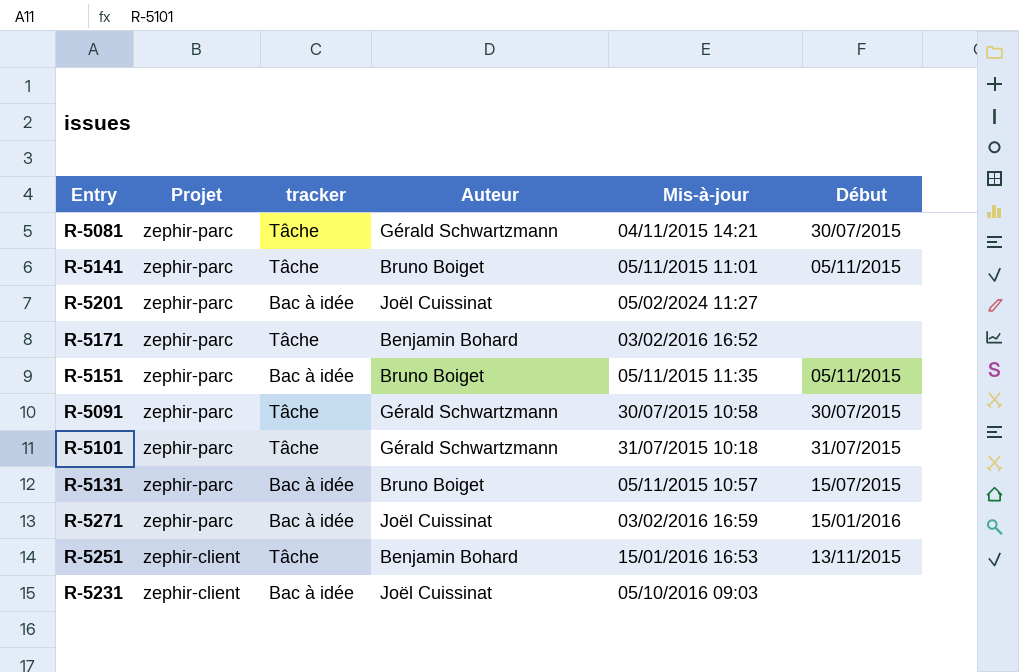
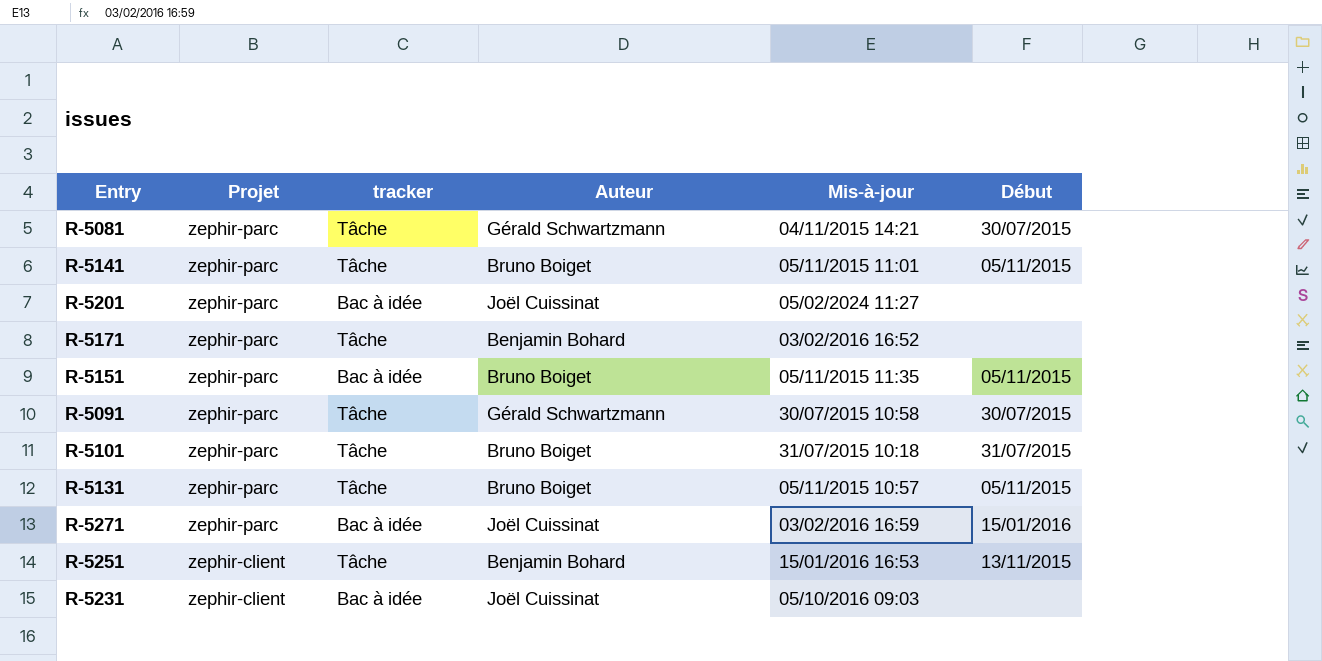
R-5101 | Auteur: Gérald Schwartzmann -> Bruno Boiget
R-5131 | tracker: Bac à idée -> Tâche
R-5131 | Début: 15/07/2015 -> 05/11/2015

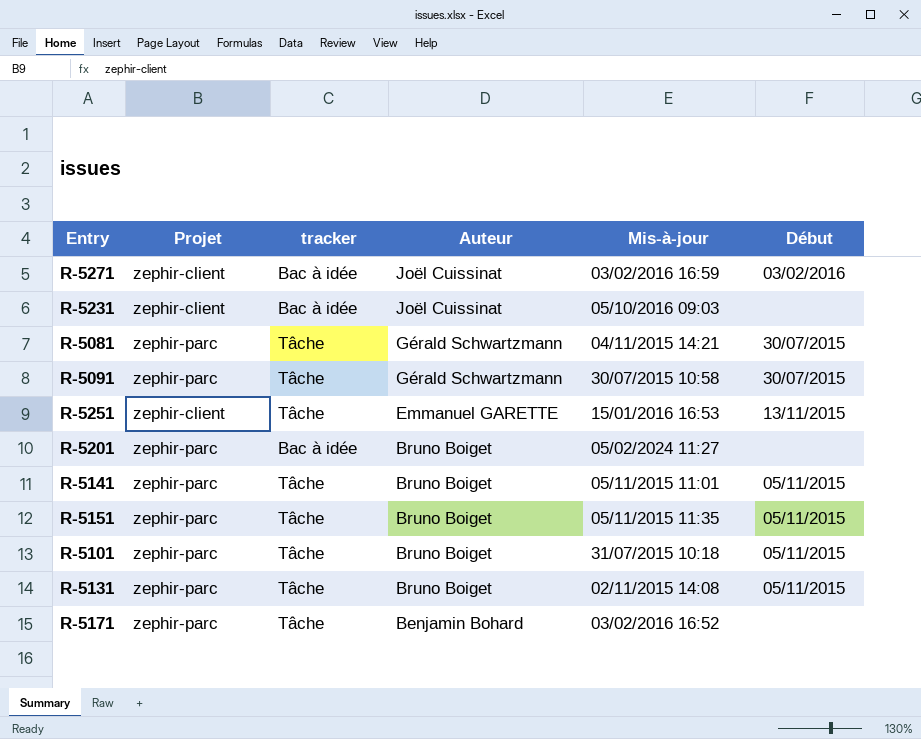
row order: Projet descending -> Auteur descending
R-5271 | Projet: zephir-parc -> zephir-client
R-5271 | Début: 15/01/2016 -> 03/02/2016
R-5251 | Auteur: Benjamin Bohard -> Emmanuel GARETTE
R-5201 | Auteur: Joël Cuissinat -> Bruno Boiget
R-5151 | tracker: Bac à idée -> Tâche
R-5101 | Début: 31/07/2015 -> 05/11/2015
R-5131 | Mis-à-jour: 05/11/2015 10:57 -> 02/11/2015 14:08

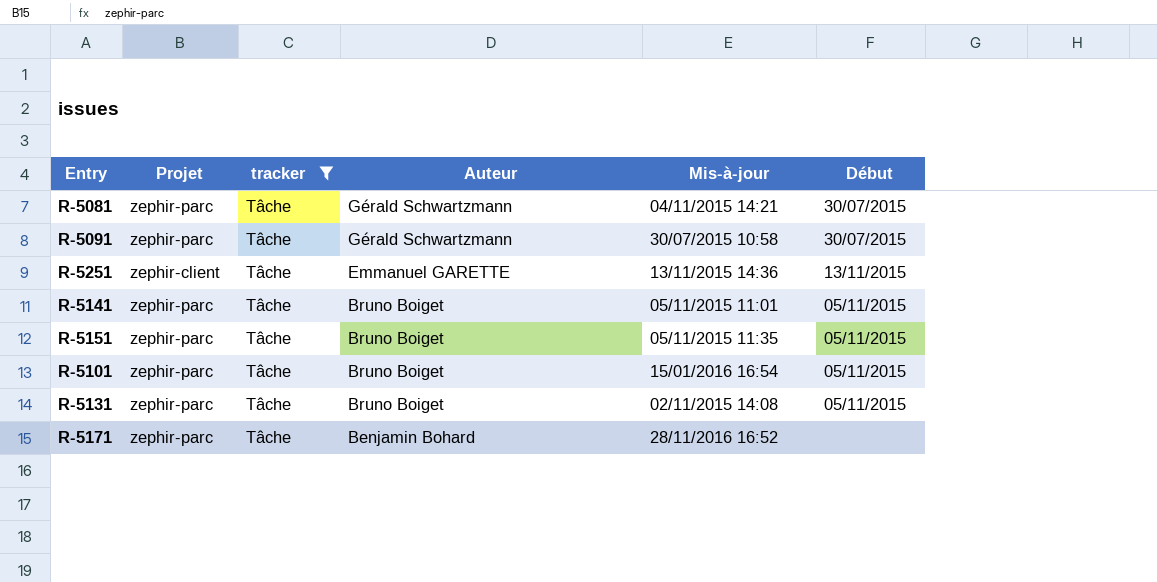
filter: none -> tracker = Tâche
R-5251 | Mis-à-jour: 15/01/2016 16:53 -> 13/11/2015 14:36
R-5101 | Mis-à-jour: 31/07/2015 10:18 -> 15/01/2016 16:54
R-5171 | Mis-à-jour: 03/02/2016 16:52 -> 28/11/2016 16:52

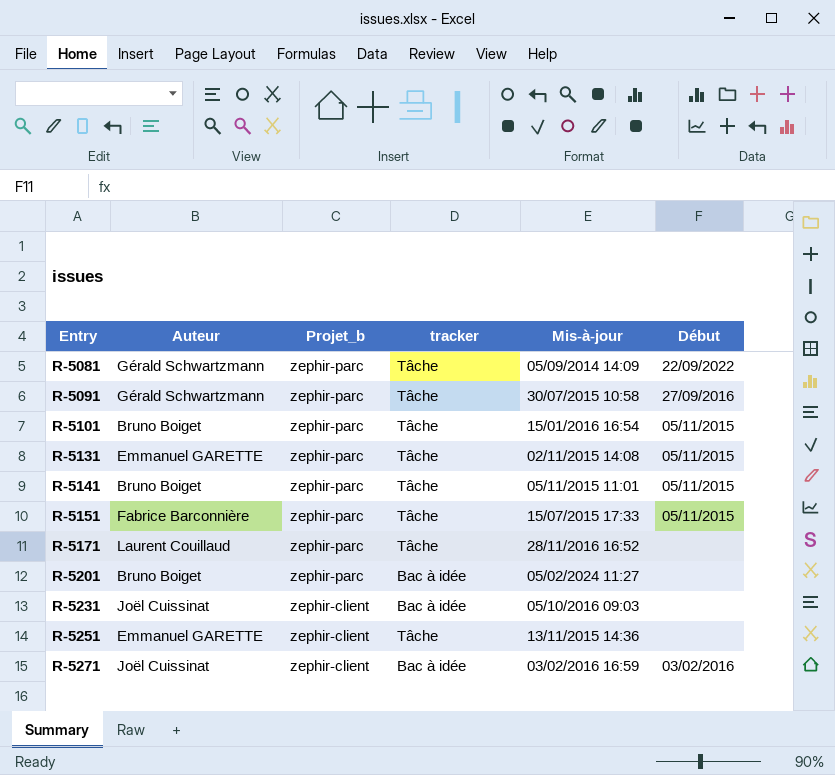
filter: tracker = Tâche -> none
row order: Auteur descending -> Entry ascending
column Auteur | position: 4 -> 2
column name: Projet -> Projet_b
R-5081 | Mis-à-jour: 04/11/2015 14:21 -> 05/09/2014 14:09
R-5081 | Début: 30/07/2015 -> 22/09/2022
R-5091 | Début: 30/07/2015 -> 27/09/2016
R-5131 | Auteur: Bruno Boiget -> Emmanuel GARETTE
R-5151 | Auteur: Bruno Boiget -> Fabrice Barconnière
R-5151 | Mis-à-jour: 05/11/2015 11:35 -> 15/07/2015 17:33
R-5171 | Auteur: Benjamin Bohard -> Laurent Couillaud
R-5251 | Début: 13/11/2015 -> none

